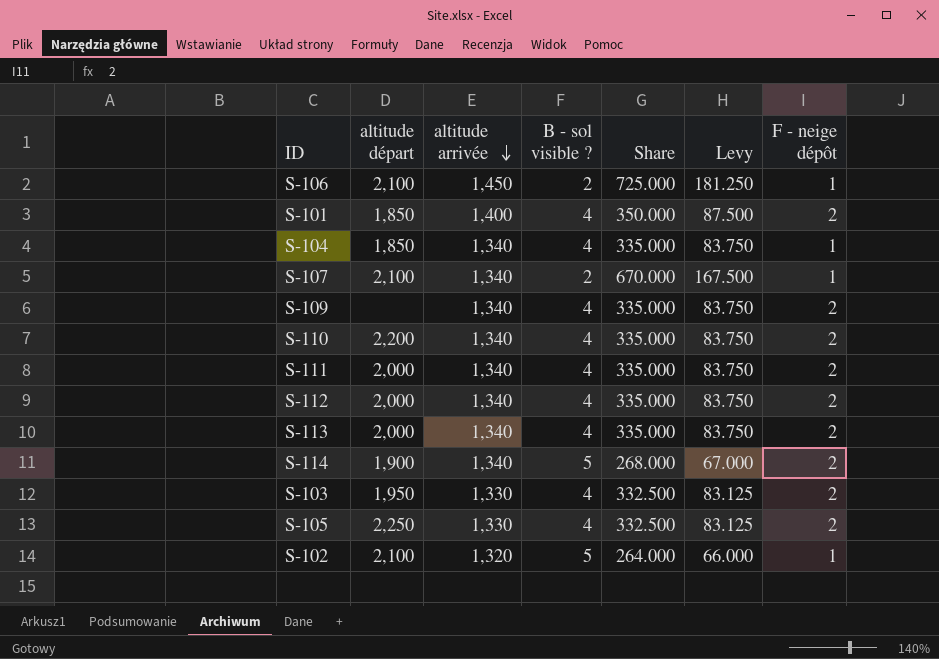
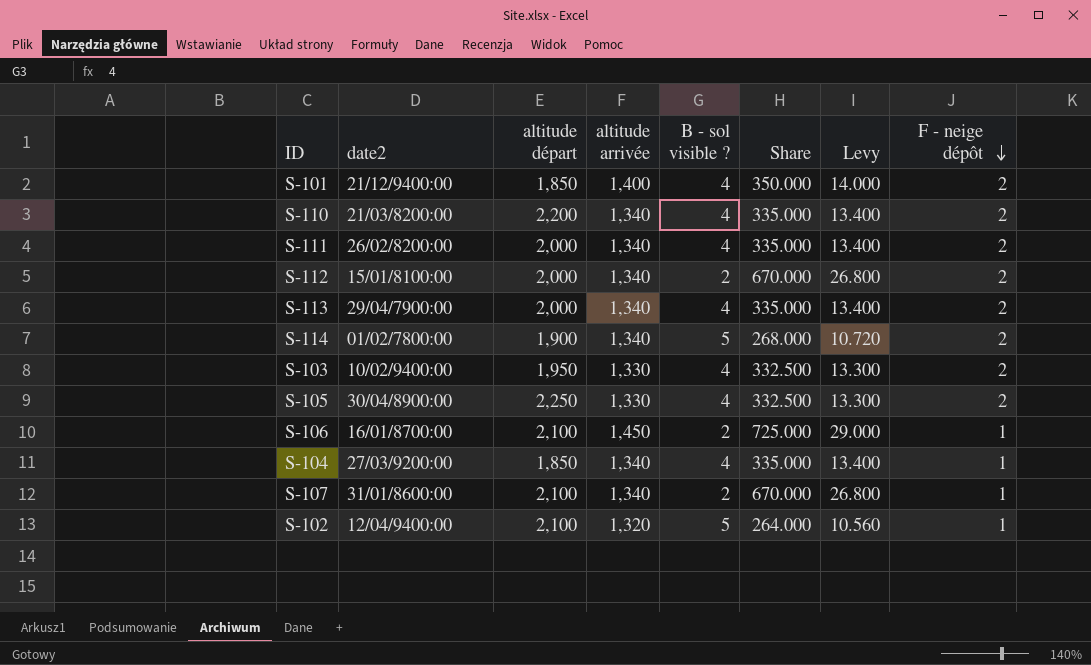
row order: altitude arrivée descending -> F - neige dépôt descending
column date2 | position: none -> 2
column Levy | formula: [Share] * 0.25 -> [Share] * 0.04
row S-109: none | 1,340 | 4 | 335.000 | 83.750 | 2 -> none
S-112 | B - sol visible ?: 4 -> 2
S-112 | Share: 335.000 -> 670.000

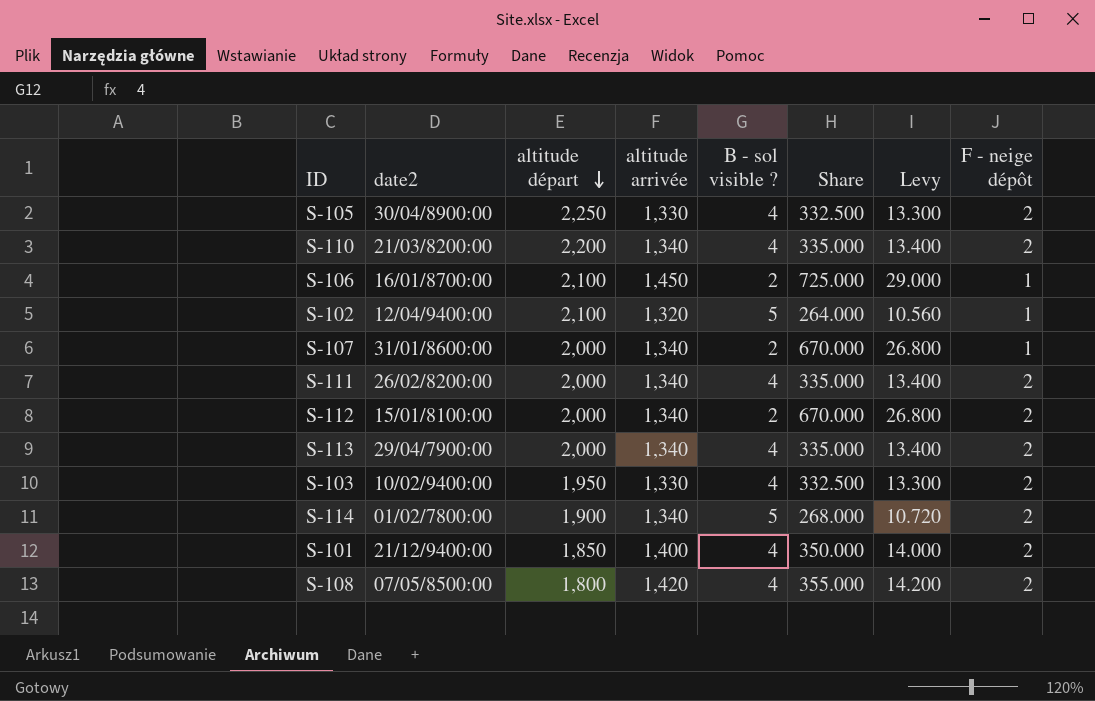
row order: F - neige dépôt descending -> altitude départ descending
row S-104: 27/03/9200:00 | 1,850 | 1,340 | 4 | 335.000 | 13.400 | 1 -> none
S-107 | altitude départ: 2,100 -> 2,000
row S-108: none -> 07/05/8500:00 | 1,800 | 1,420 | 4 | 355.000 | 14.200 | 2

